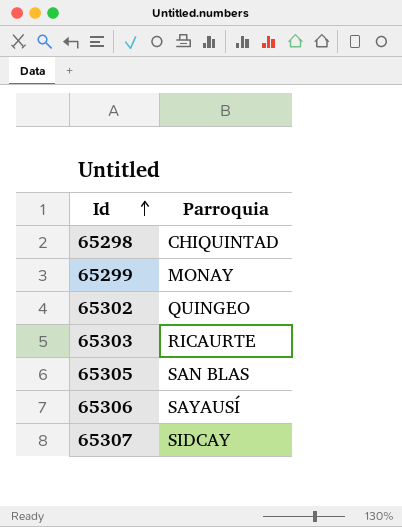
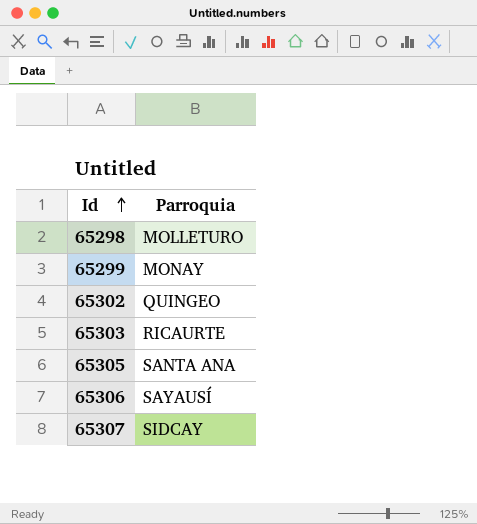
65298 | Parroquia: CHIQUINTAD -> MOLLETURO
65305 | Parroquia: SAN BLAS -> SANTA ANA

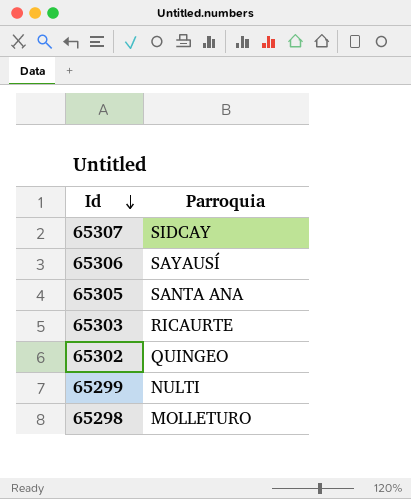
row order: Id ascending -> Id descending
65299 | Parroquia: MONAY -> NULTI

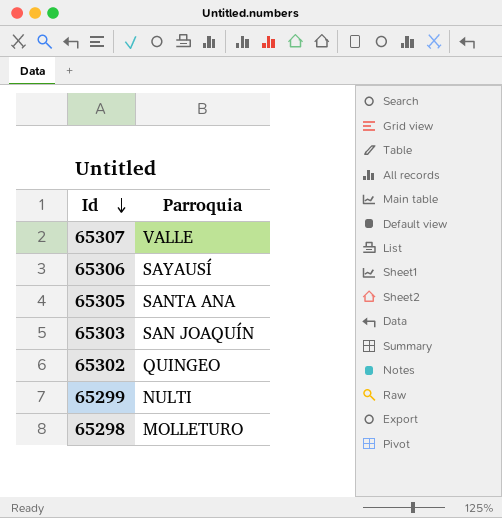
65307 | Parroquia: SIDCAY -> VALLE
65303 | Parroquia: RICAURTE -> SAN JOAQUÍN

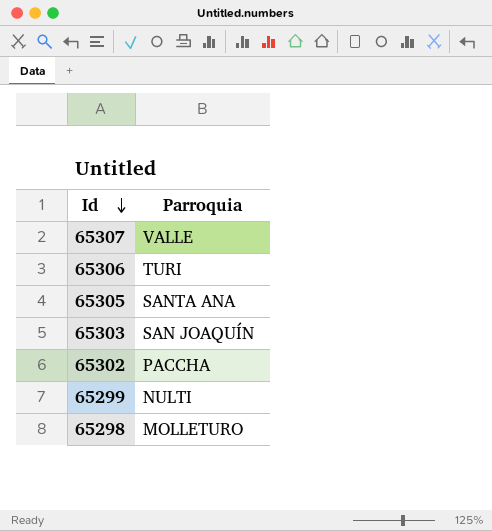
65306 | Parroquia: SAYAUSÍ -> TURI
65302 | Parroquia: QUINGEO -> PACCHA

